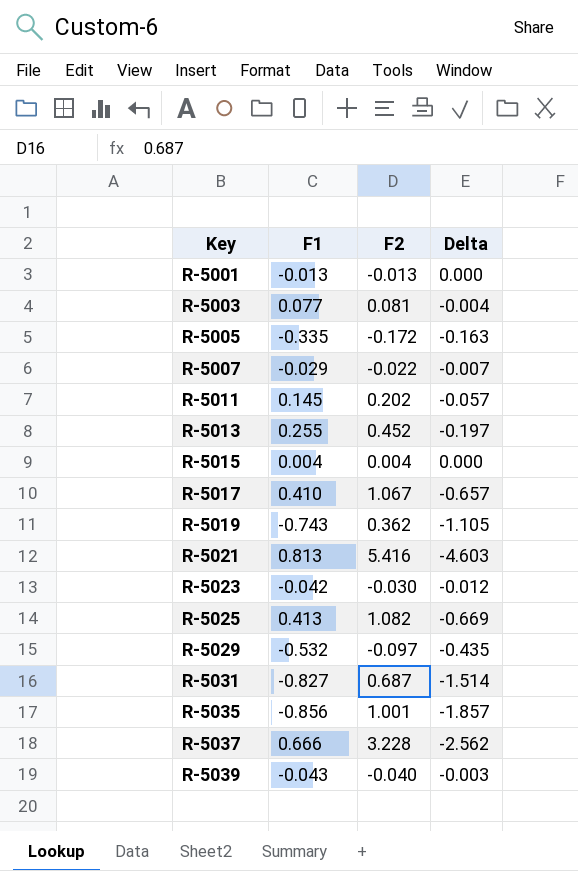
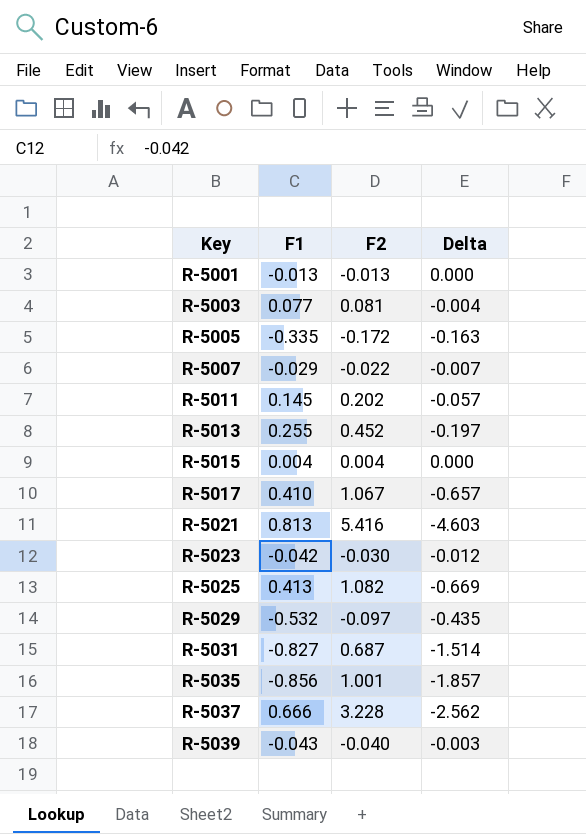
row R-5019: -0.743 | 0.362 | -1.105 -> none

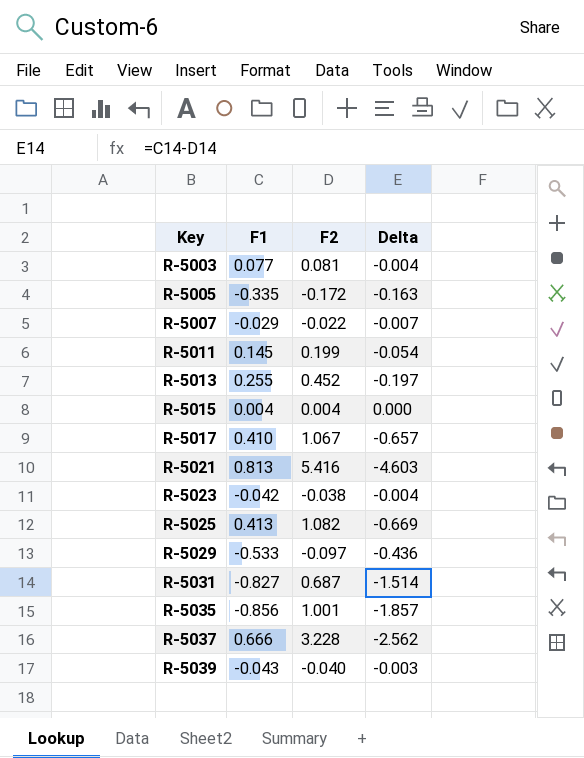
row R-5001: -0.013 | -0.013 | 0.000 -> none
R-5011 | F2: 0.202 -> 0.199
R-5011 | Delta: -0.057 -> -0.054
R-5023 | F2: -0.030 -> -0.038
R-5023 | Delta: -0.012 -> -0.004
R-5029 | F1: -0.532 -> -0.533
R-5029 | Delta: -0.435 -> -0.436

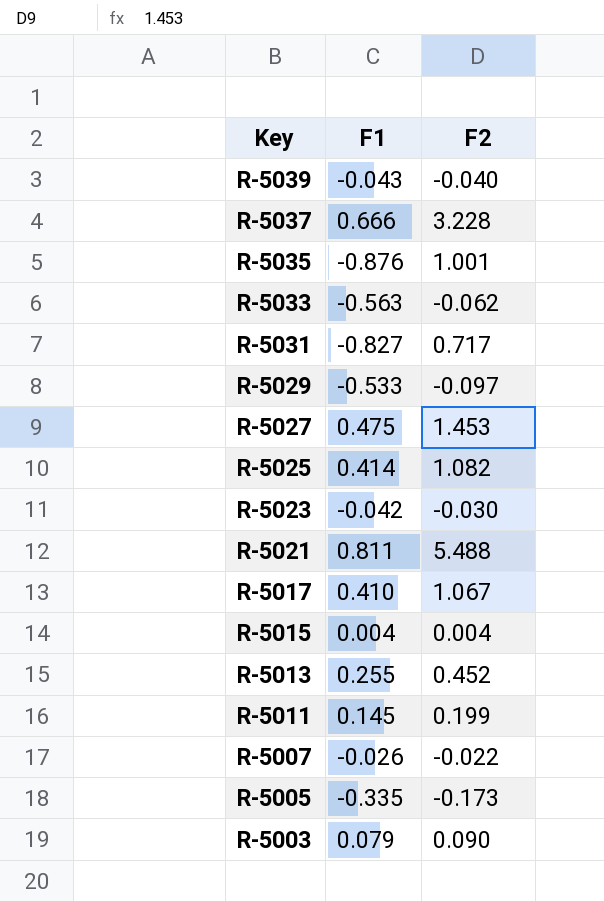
row order: Key ascending -> Key descending
column Delta | formula: [F1] - [F2] -> none
R-5035 | F1: -0.856 -> -0.876
row R-5033: none -> -0.563 | -0.062
R-5031 | F2: 0.687 -> 0.717
row R-5027: none -> 0.475 | 1.453
R-5025 | F1: 0.413 -> 0.414
R-5023 | F2: -0.038 -> -0.030
R-5021 | F1: 0.813 -> 0.811
R-5021 | F2: 5.416 -> 5.488
R-5007 | F1: -0.029 -> -0.026
R-5005 | F2: -0.172 -> -0.173
R-5003 | F1: 0.077 -> 0.079
R-5003 | F2: 0.081 -> 0.090

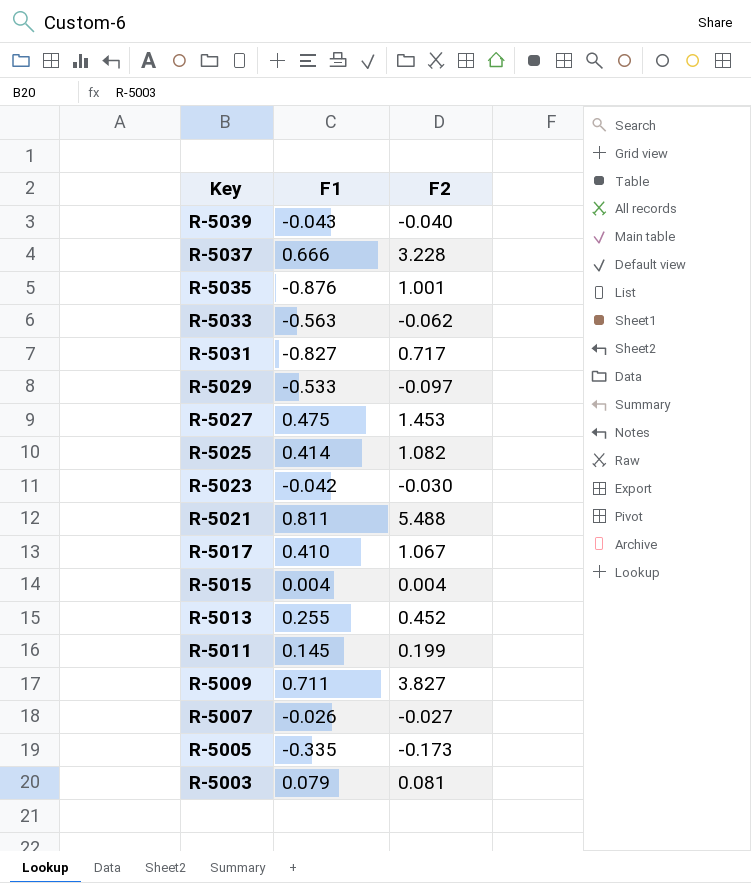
row R-5009: none -> 0.711 | 3.827
R-5007 | F2: -0.022 -> -0.027
R-5003 | F2: 0.090 -> 0.081

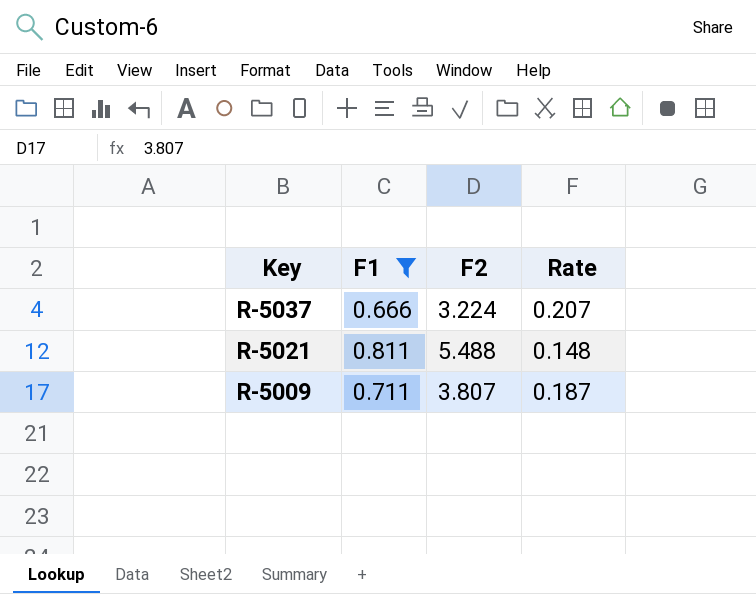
filter: none -> F1 >= 0.666
column Rate | formula: none -> [F1] / [F2]
R-5037 | F2: 3.228 -> 3.224
R-5009 | F2: 3.827 -> 3.807

